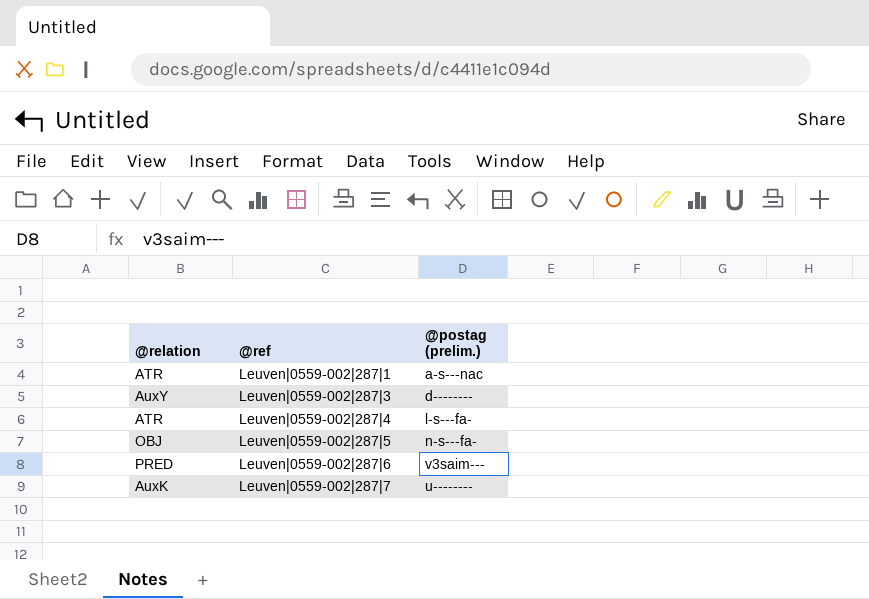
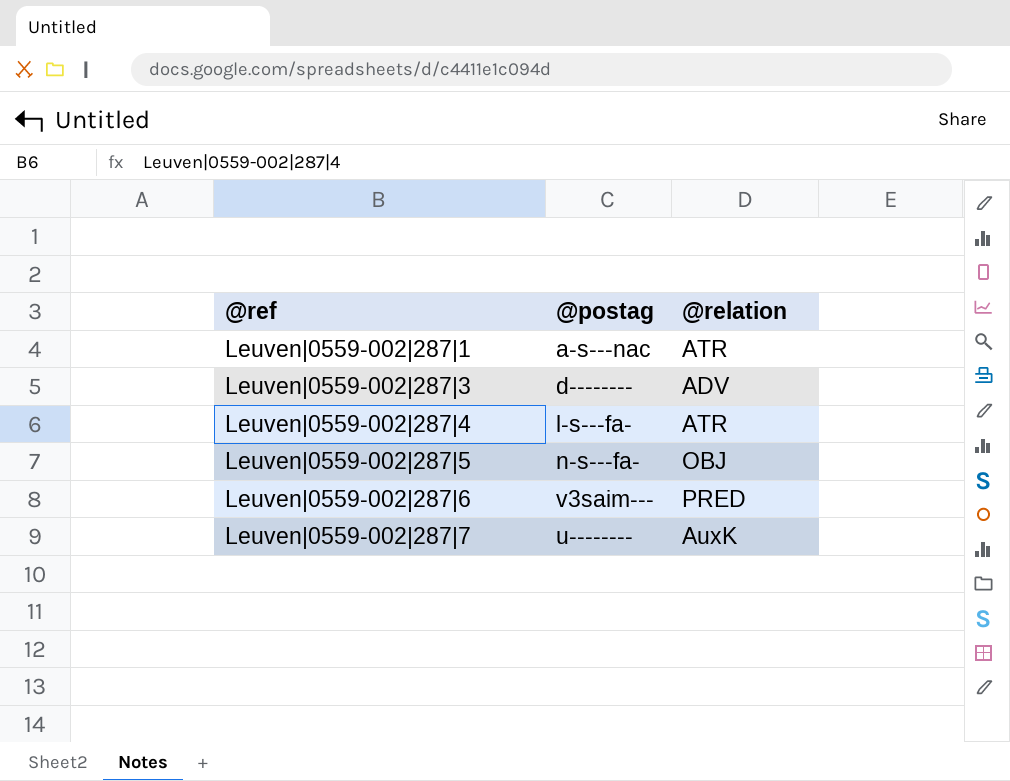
column name: @postag (prelim.) -> @postag
column @relation | position: 1 -> 3
Leuven|0559-002|287|3 | @relation: AuxY -> ADV

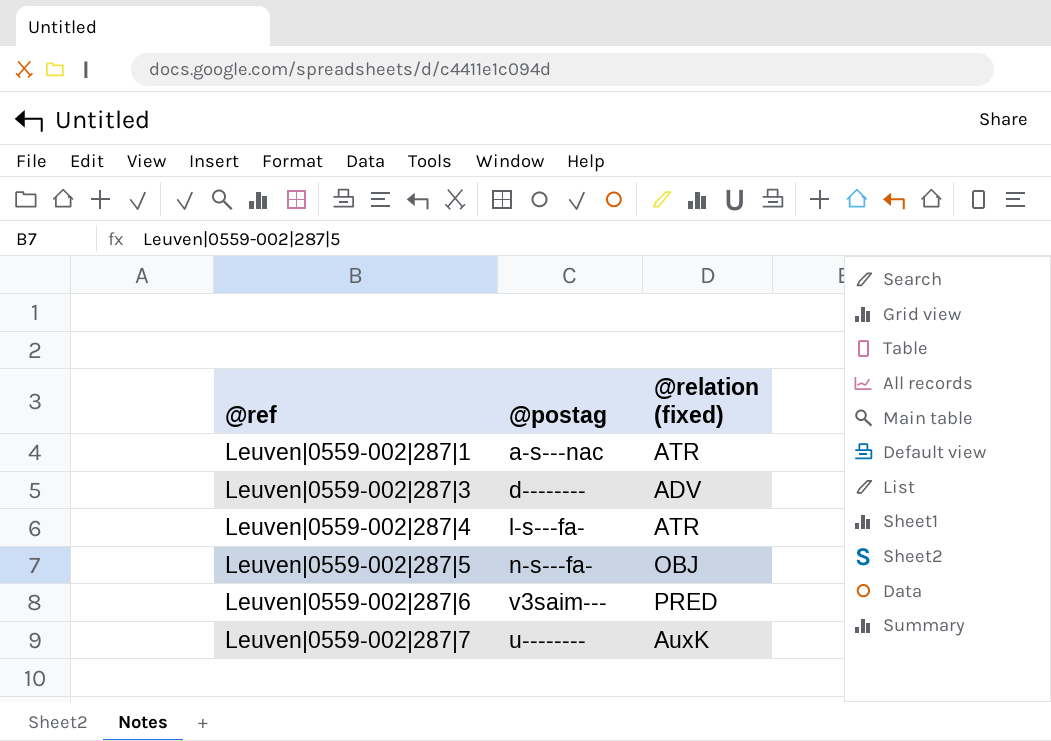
column name: @relation -> @relation (fixed)

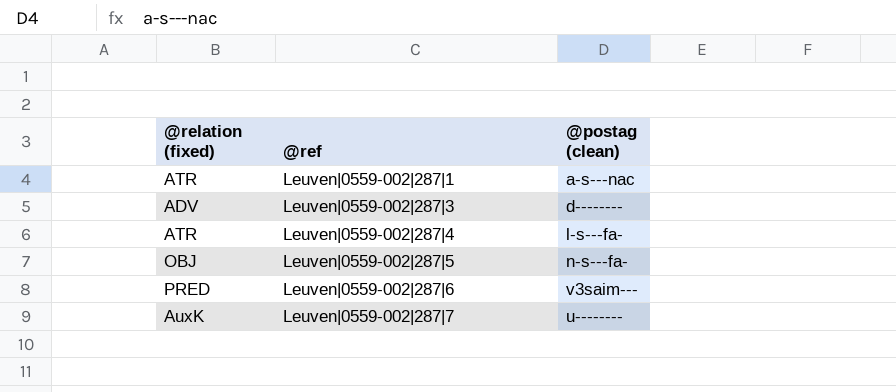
column @relation (fixed) | position: 3 -> 1
column name: @postag -> @postag (clean)

